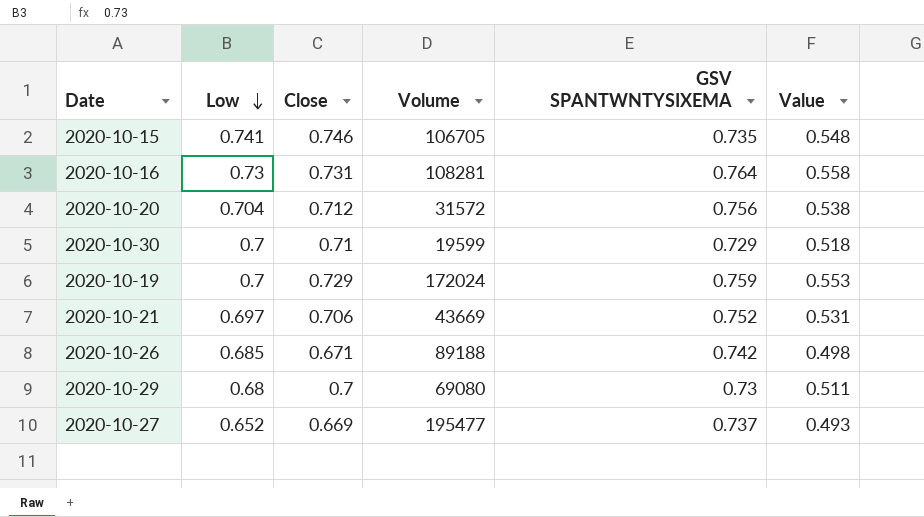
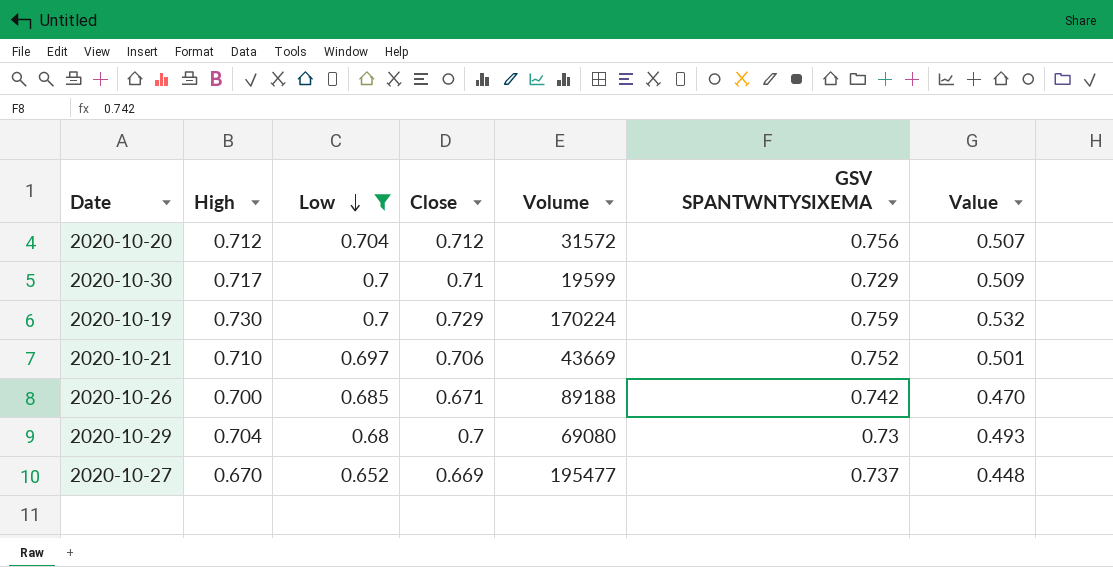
filter: none -> Low <= 0.704
column High | position: none -> 2
column Value | formula: [Close] * [GSV SPANTWNTYSIXEMA] -> [High] * [Close]
2020-10-19 | Volume: 172024 -> 170224

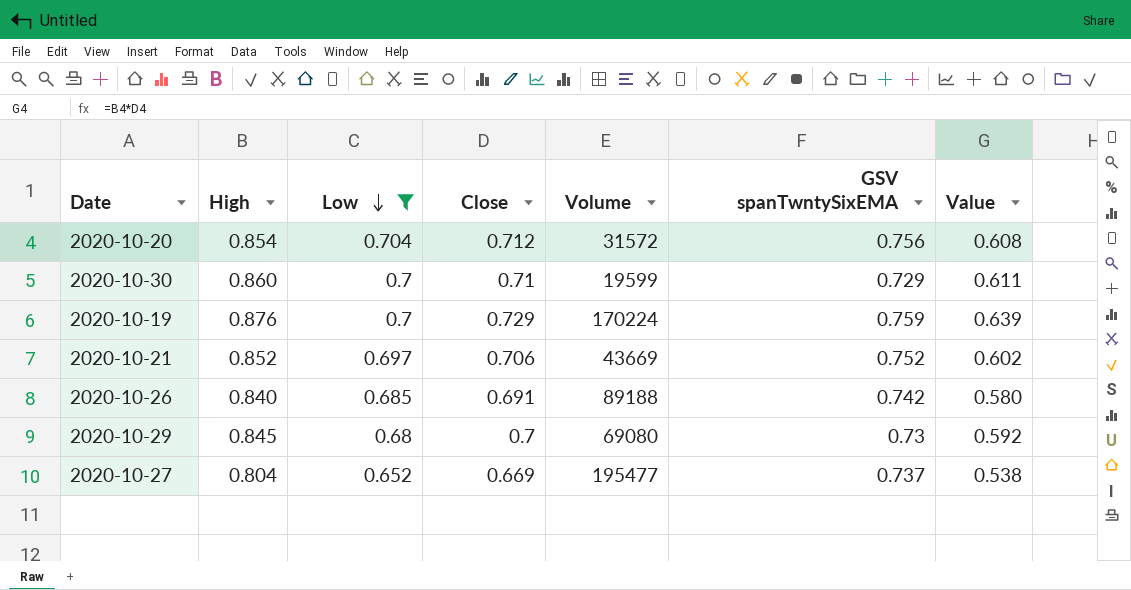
column name: GSV SPANTWNTYSIXEMA -> GSV spanTwntySixEMA
2020-10-20 | High: 0.712 -> 0.854
2020-10-20 | Value: 0.507 -> 0.608
2020-10-30 | High: 0.717 -> 0.860
2020-10-30 | Value: 0.509 -> 0.611
2020-10-19 | High: 0.730 -> 0.876
2020-10-19 | Value: 0.532 -> 0.639
2020-10-21 | High: 0.710 -> 0.852
2020-10-21 | Value: 0.501 -> 0.602
2020-10-26 | High: 0.700 -> 0.840
2020-10-26 | Close: 0.671 -> 0.691
2020-10-26 | Value: 0.470 -> 0.580
2020-10-29 | High: 0.704 -> 0.845
2020-10-29 | Value: 0.493 -> 0.592
2020-10-27 | High: 0.670 -> 0.804
2020-10-27 | Value: 0.448 -> 0.538

